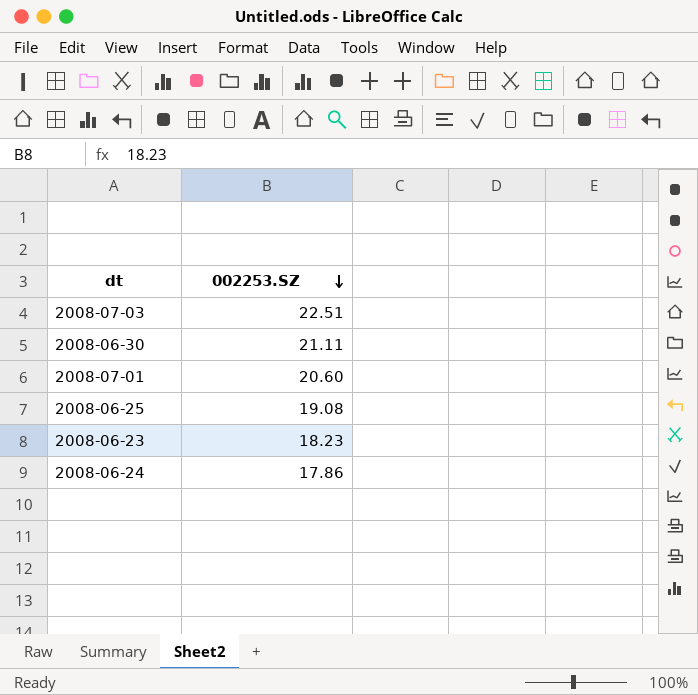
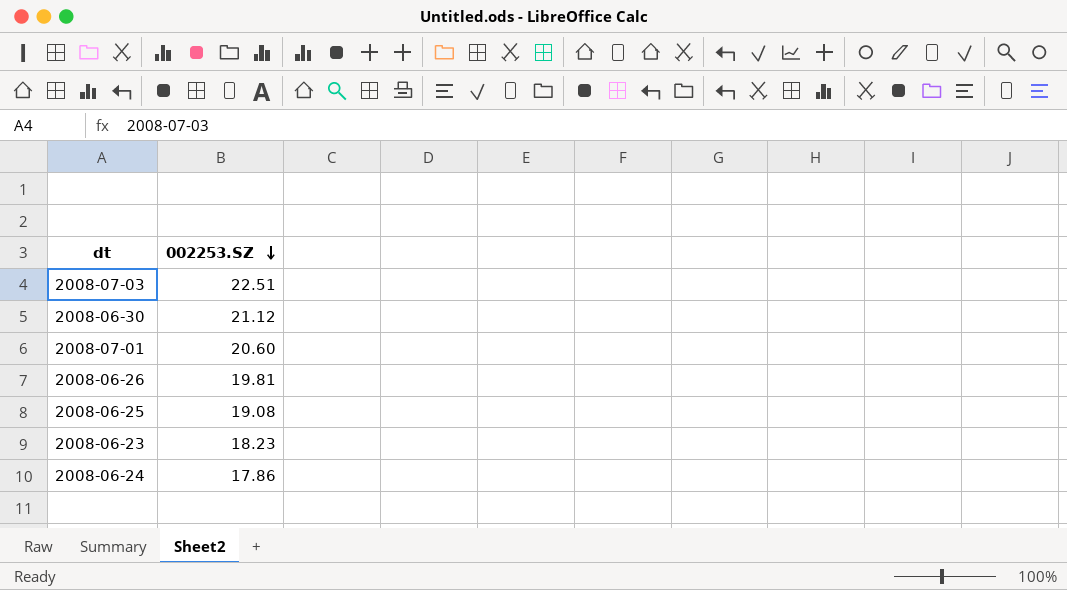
2008-06-30 | 002253.SZ: 21.11 -> 21.12
row 2008-06-26: none -> 19.81

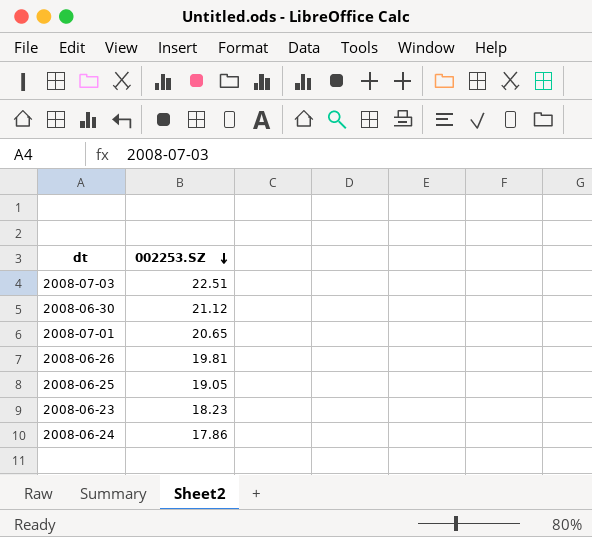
2008-07-01 | 002253.SZ: 20.60 -> 20.65
2008-06-25 | 002253.SZ: 19.08 -> 19.05

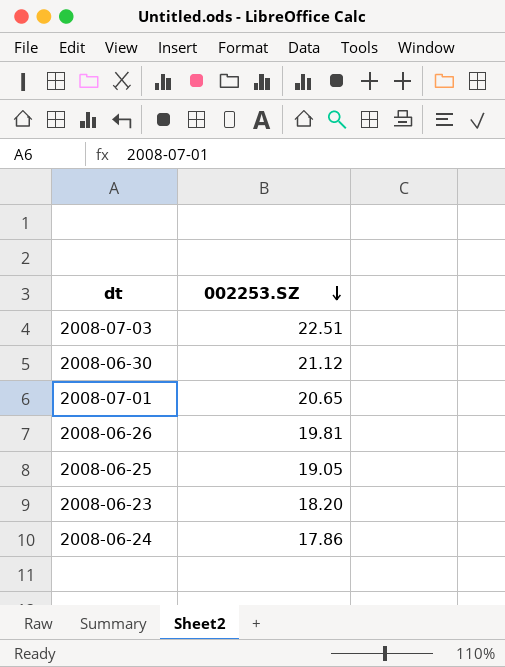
2008-06-23 | 002253.SZ: 18.23 -> 18.20

